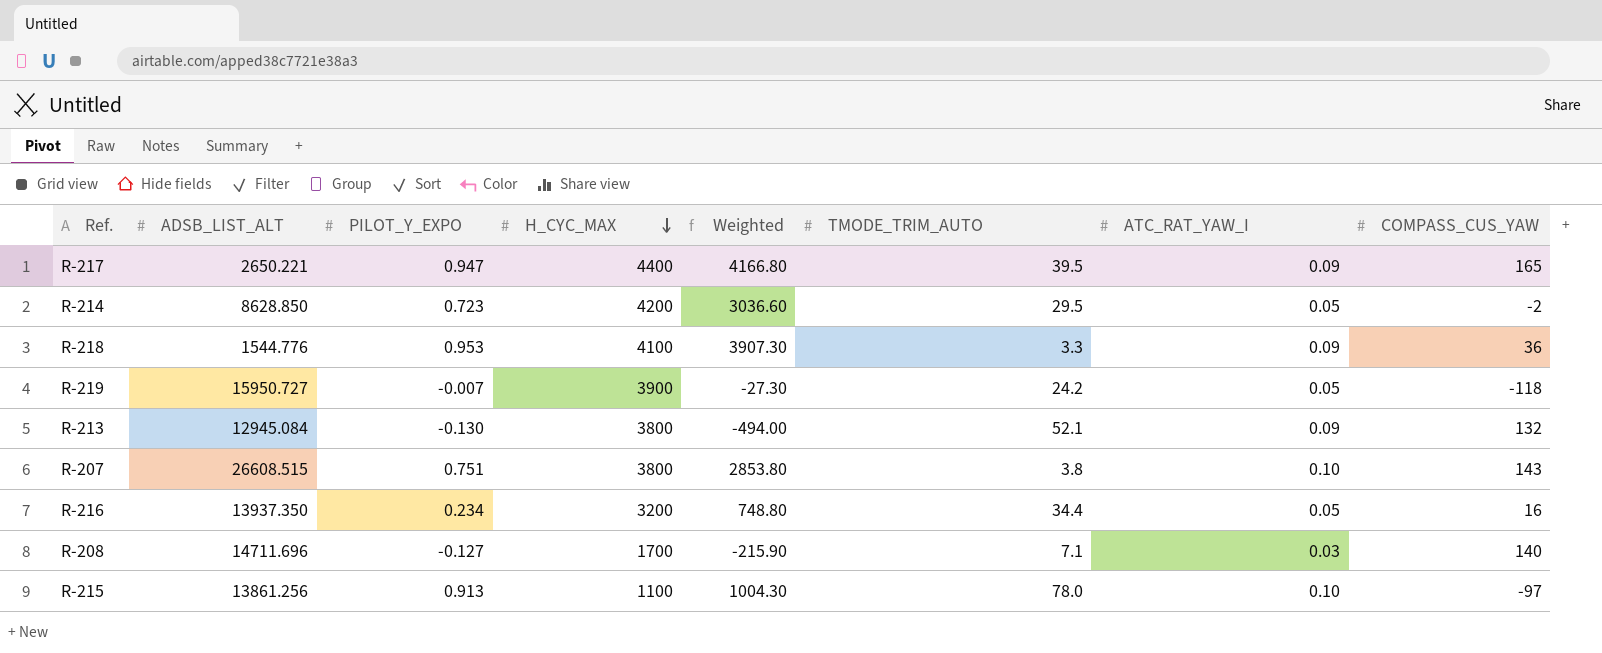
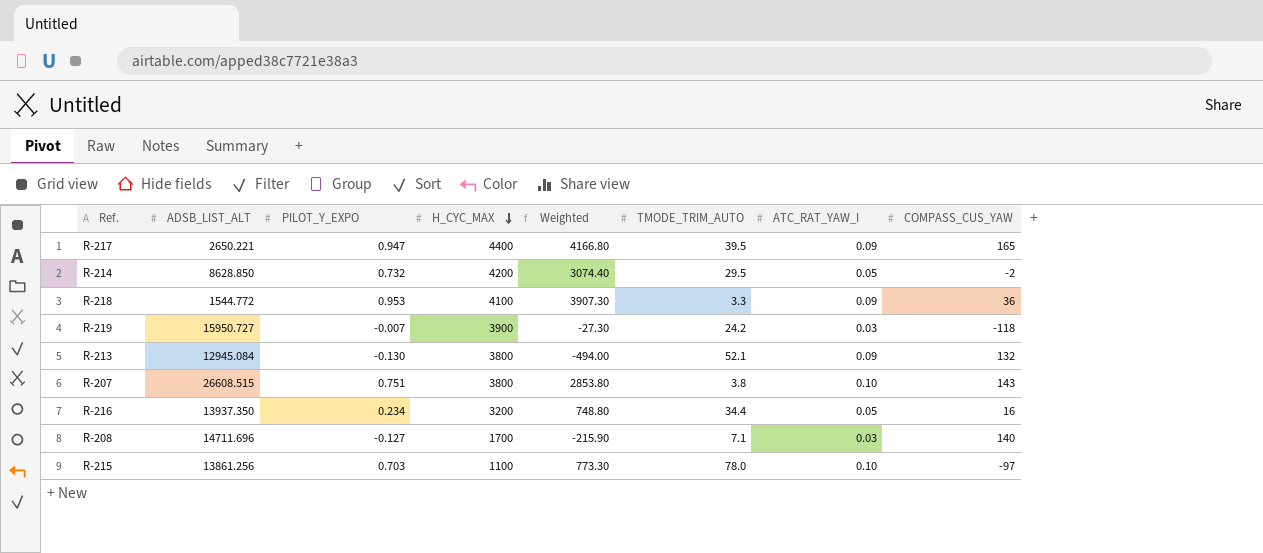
R-214 | PILOT_Y_EXPO: 0.723 -> 0.732
R-214 | Weighted: 3036.60 -> 3074.40
R-218 | ADSB_LIST_ALT: 1544.776 -> 1544.772
R-219 | ATC_RAT_YAW_I: 0.05 -> 0.03
R-215 | PILOT_Y_EXPO: 0.913 -> 0.703
R-215 | Weighted: 1004.30 -> 773.30

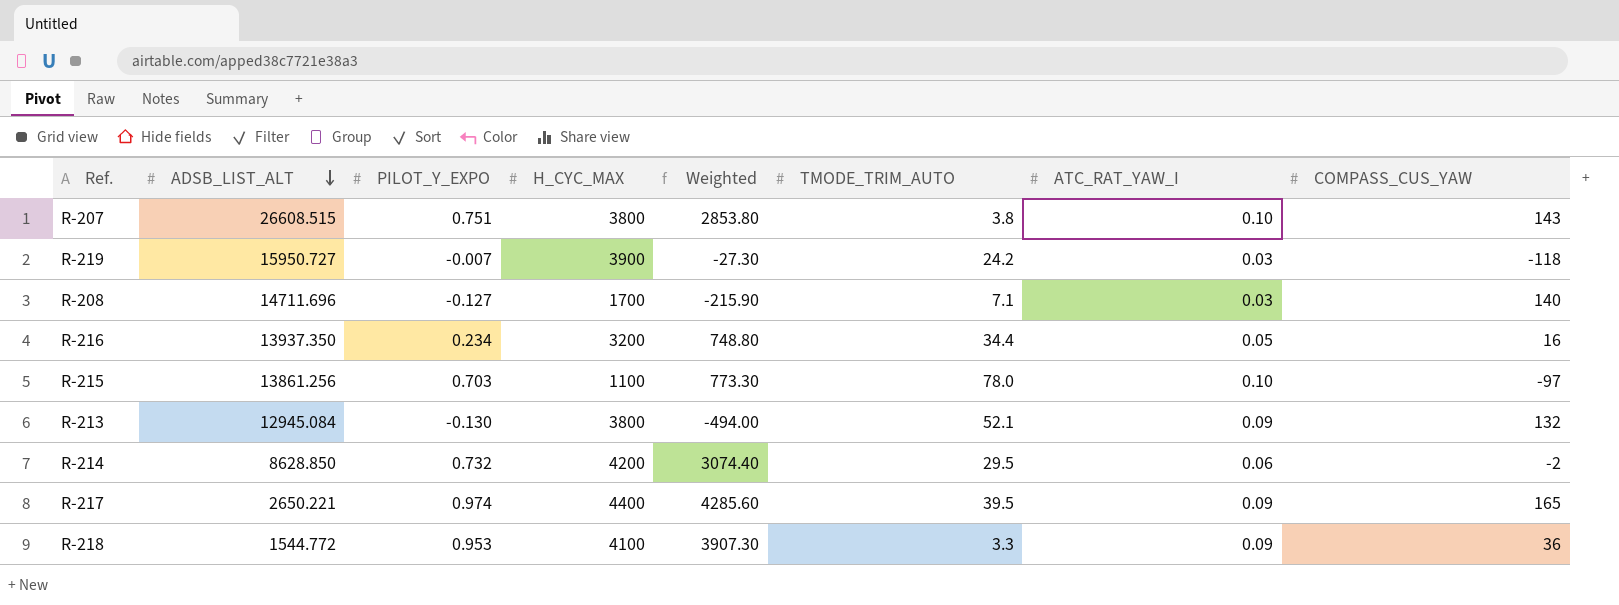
row order: H_CYC_MAX descending -> ADSB_LIST_ALT descending
R-214 | ATC_RAT_YAW_I: 0.05 -> 0.06
R-217 | PILOT_Y_EXPO: 0.947 -> 0.974
R-217 | Weighted: 4166.80 -> 4285.60

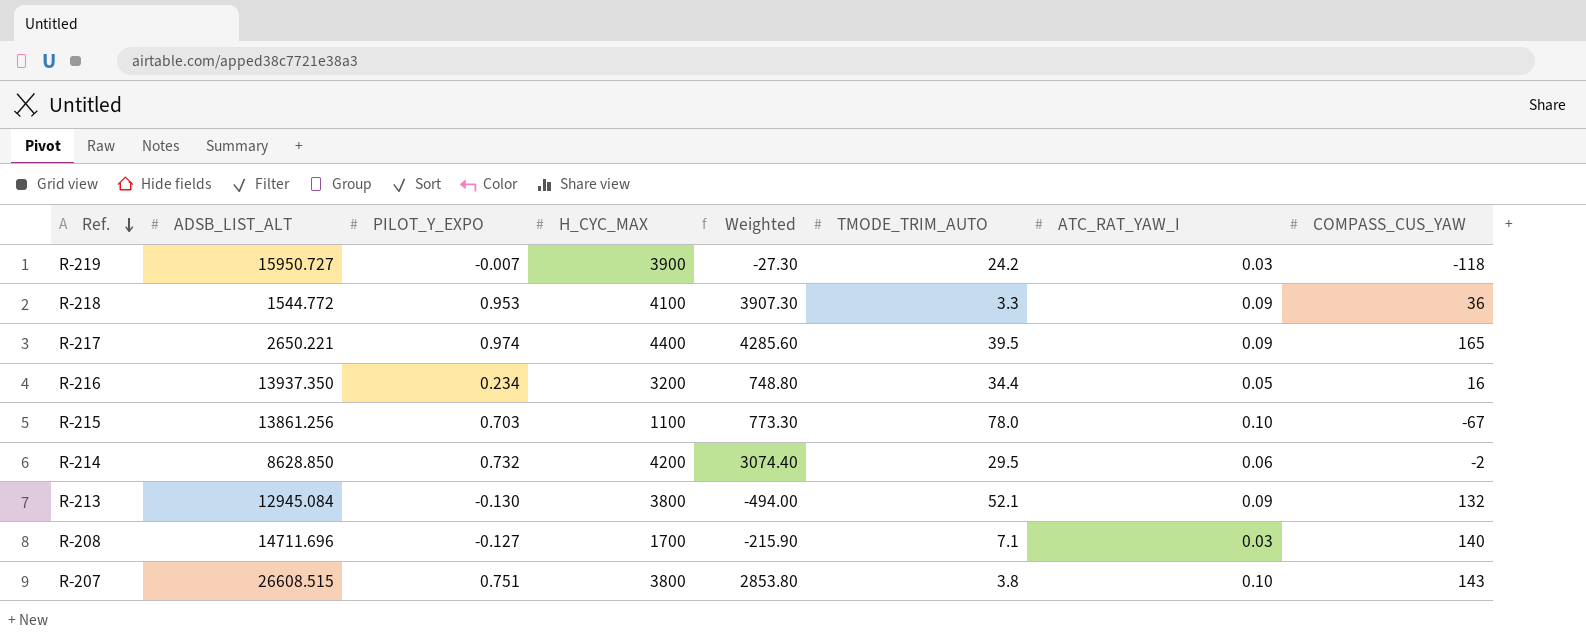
row order: ADSB_LIST_ALT descending -> Ref. descending
R-215 | COMPASS_CUS_YAW: -97 -> -67

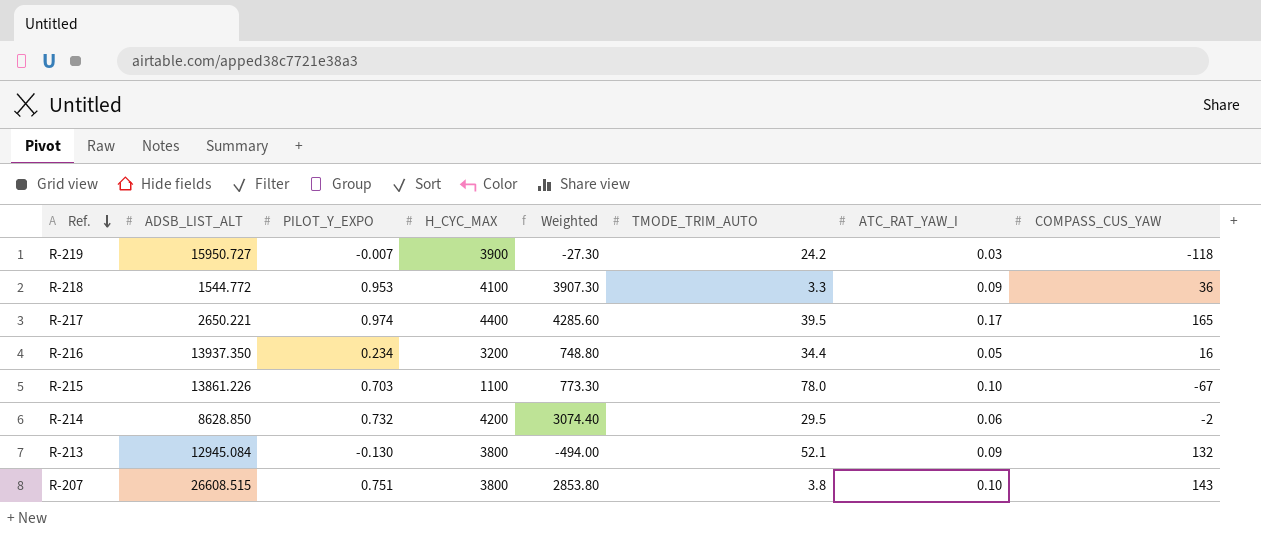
row R-208: 14711.696 | -0.127 | 1700 | -215.90 | 7.1 | 0.03 | 140 -> none
R-217 | ATC_RAT_YAW_I: 0.09 -> 0.17
R-215 | ADSB_LIST_ALT: 13861.256 -> 13861.226

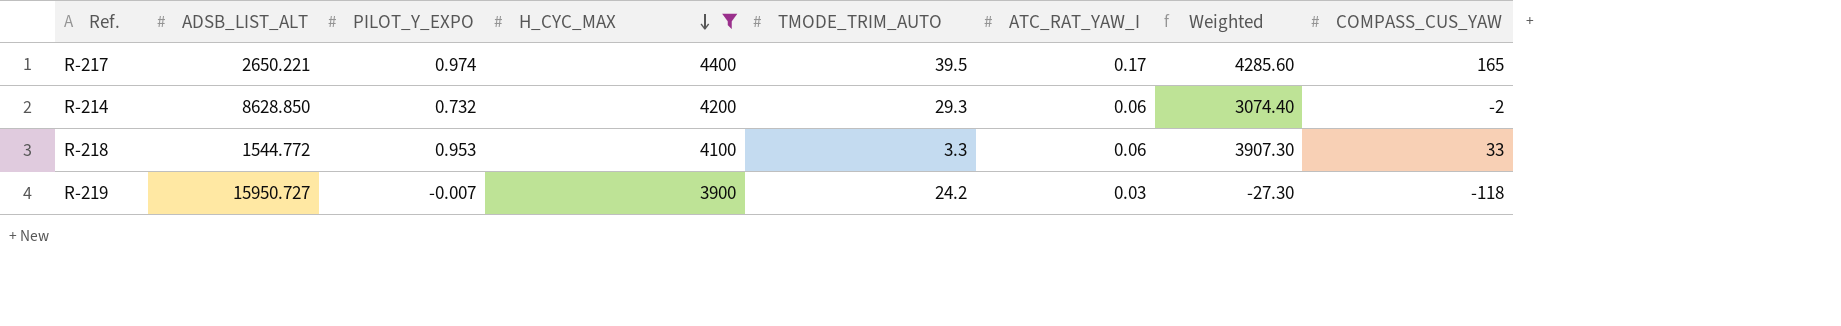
filter: none -> H_CYC_MAX >= 3900
row order: Ref. descending -> H_CYC_MAX descending
column Weighted | position: 5 -> 7
R-214 | TMODE_TRIM_AUTO: 29.5 -> 29.3
R-218 | ATC_RAT_YAW_I: 0.09 -> 0.06
R-218 | COMPASS_CUS_YAW: 36 -> 33

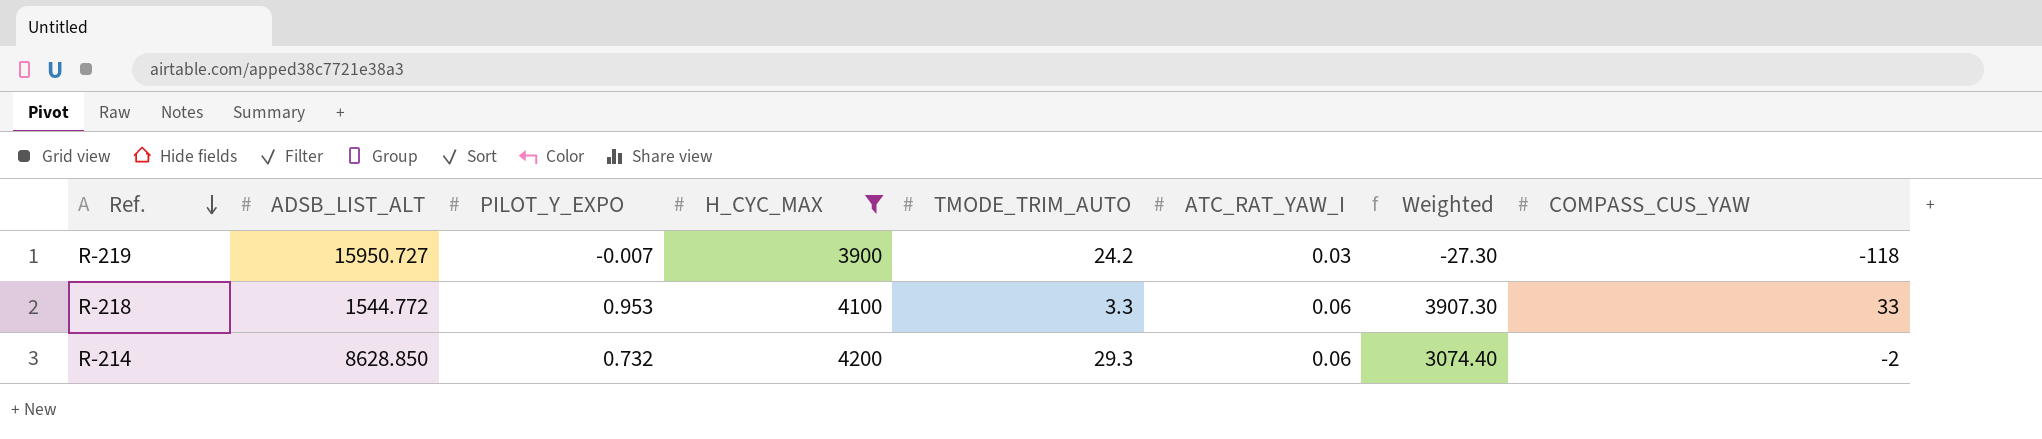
row order: H_CYC_MAX descending -> Ref. descending
row R-217: 2650.221 | 0.974 | 4400 | 39.5 | 0.17 | 4285.60 | 165 -> none

